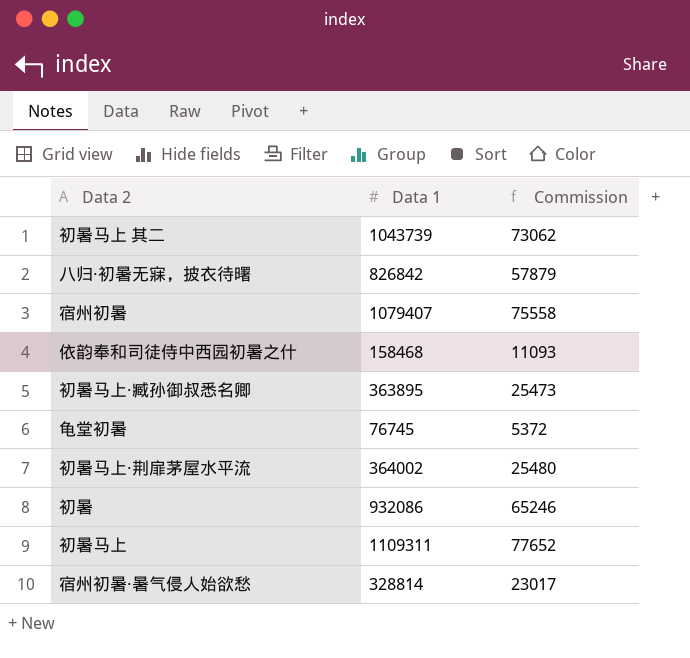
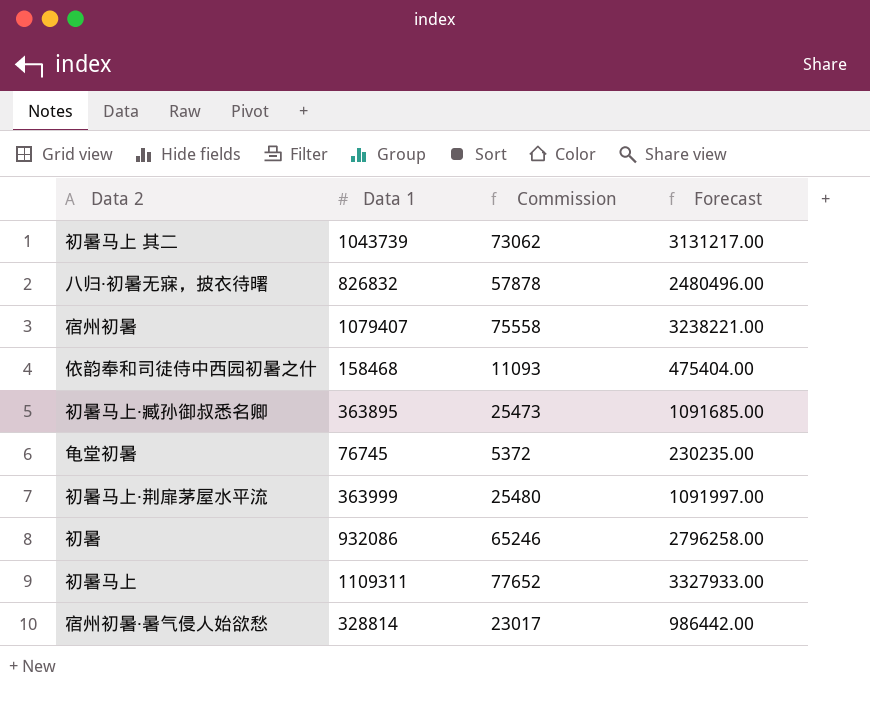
column Forecast | formula: none -> [Data 1] * 3
八归·初暑无寐，披衣待曙 | Data 1: 826842 -> 826832
八归·初暑无寐，披衣待曙 | Commission: 57879 -> 57878
初暑马上·荆扉茅屋水平流 | Data 1: 364002 -> 363999

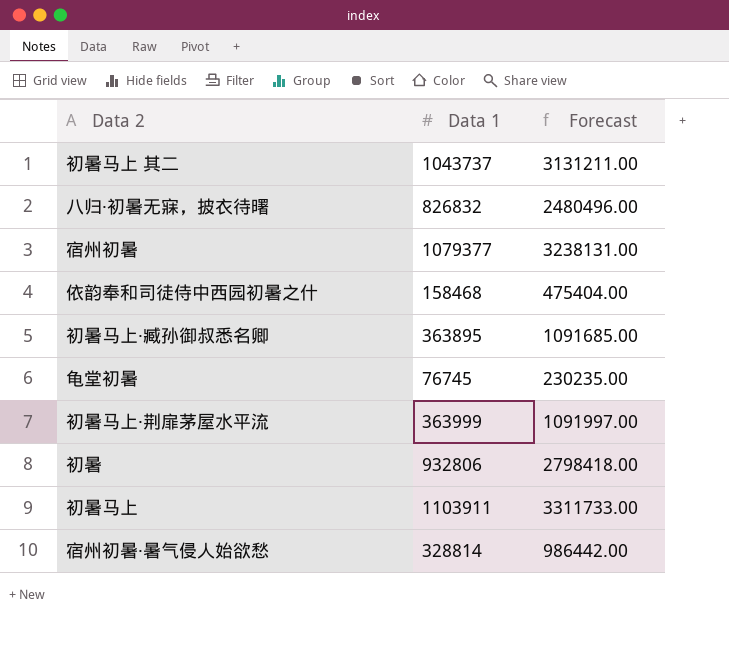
column Commission | formula: [Data 1] * 0.07 -> none
初暑马上 其二 | Data 1: 1043739 -> 1043737
初暑马上 其二 | Forecast: 3131217.00 -> 3131211.00
宿州初暑 | Data 1: 1079407 -> 1079377
宿州初暑 | Forecast: 3238221.00 -> 3238131.00
初暑 | Data 1: 932086 -> 932806
初暑 | Forecast: 2796258.00 -> 2798418.00
初暑马上 | Data 1: 1109311 -> 1103911
初暑马上 | Forecast: 3327933.00 -> 3311733.00

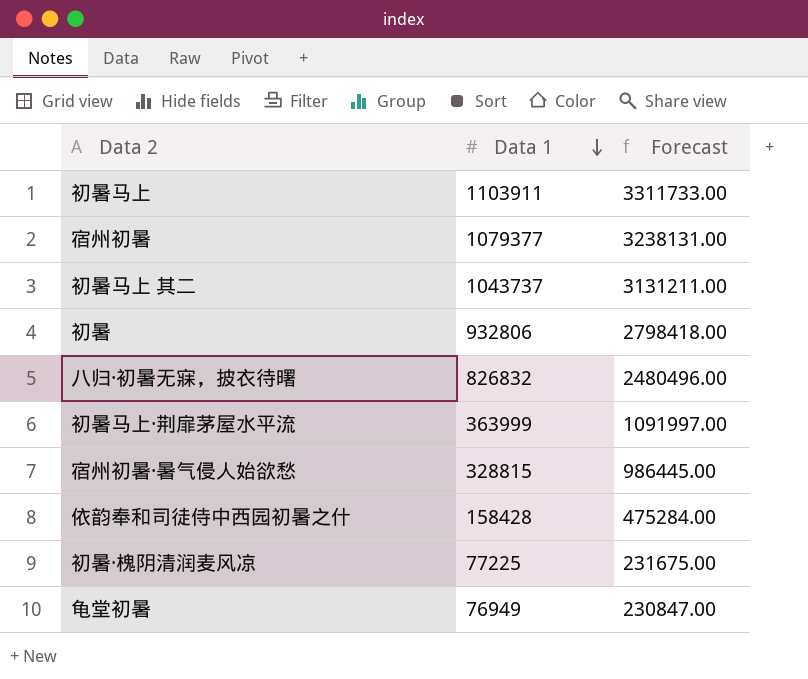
row order: none -> Data 1 descending
row 初暑马上·臧孙御叔悉名卿: 363895 | 1091685.00 -> none
宿州初暑·暑气侵人始欲愁 | Data 1: 328814 -> 328815
宿州初暑·暑气侵人始欲愁 | Forecast: 986442.00 -> 986445.00
依韵奉和司徒侍中西园初暑之什 | Data 1: 158468 -> 158428
依韵奉和司徒侍中西园初暑之什 | Forecast: 475404.00 -> 475284.00
row 初暑·槐阴清润麦风凉: none -> 77225 | 231675.00
龟堂初暑 | Data 1: 76745 -> 76949
龟堂初暑 | Forecast: 230235.00 -> 230847.00

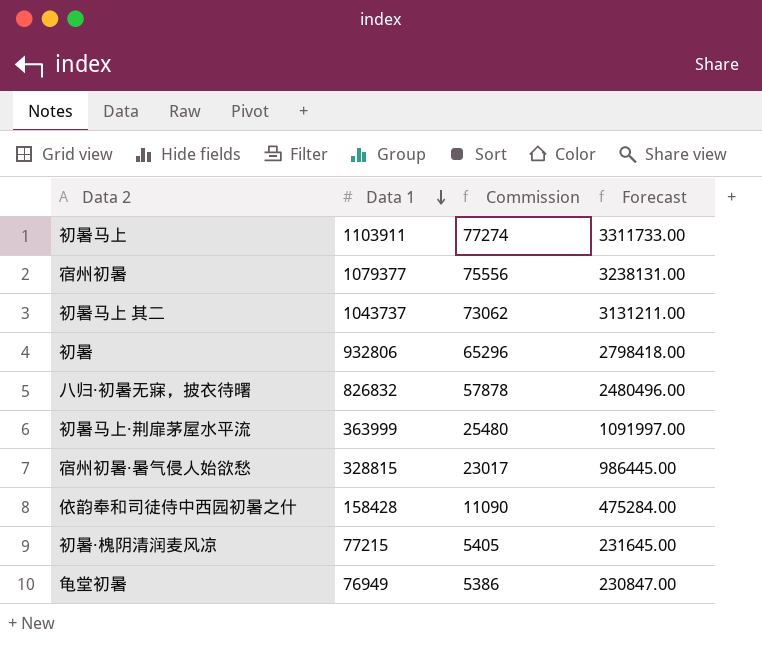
column Commission | formula: none -> [Data 1] * 0.07
初暑·槐阴清润麦风凉 | Data 1: 77225 -> 77215
初暑·槐阴清润麦风凉 | Forecast: 231675.00 -> 231645.00

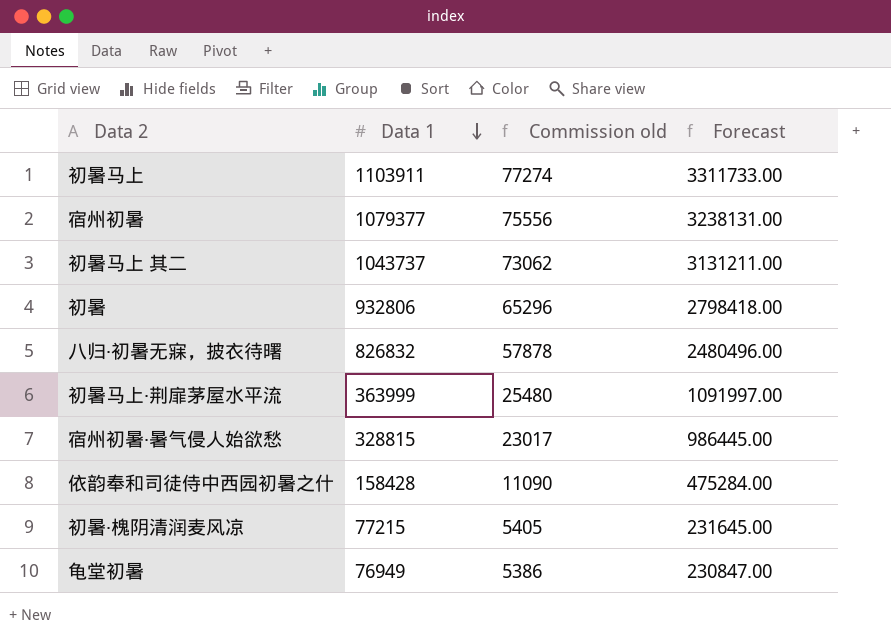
column name: Commission -> Commission old

